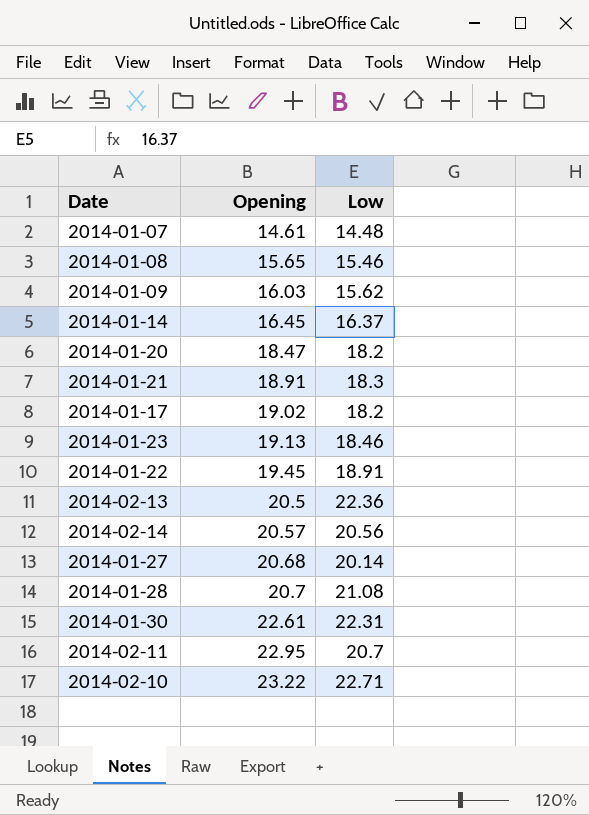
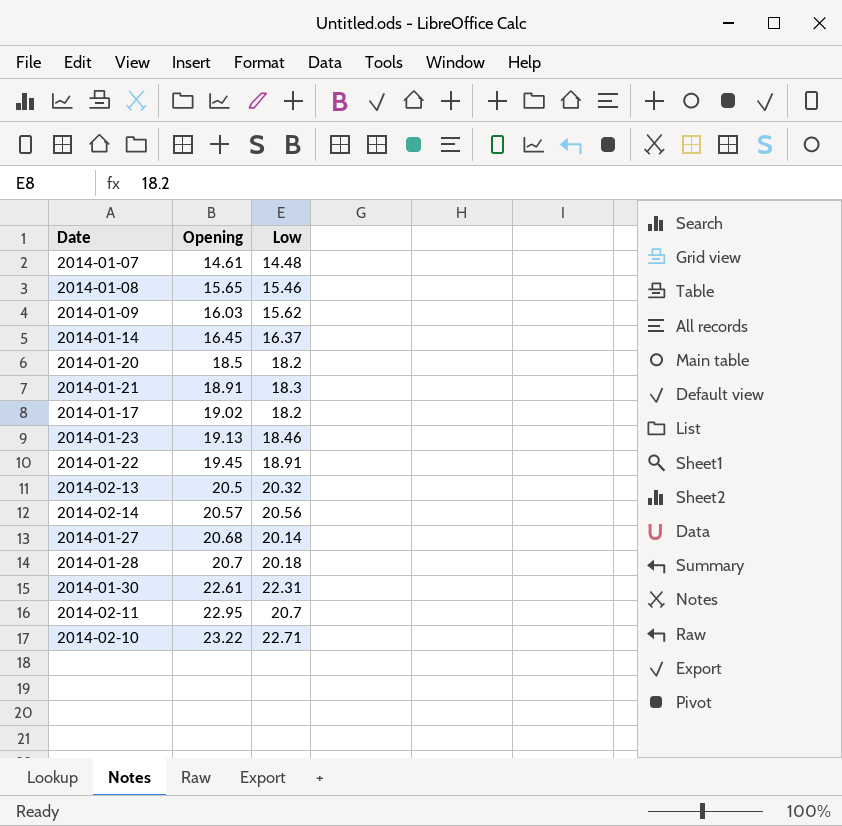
2014-01-20 | Opening: 18.47 -> 18.5
2014-02-13 | Low: 22.36 -> 20.32
2014-01-28 | Low: 21.08 -> 20.18

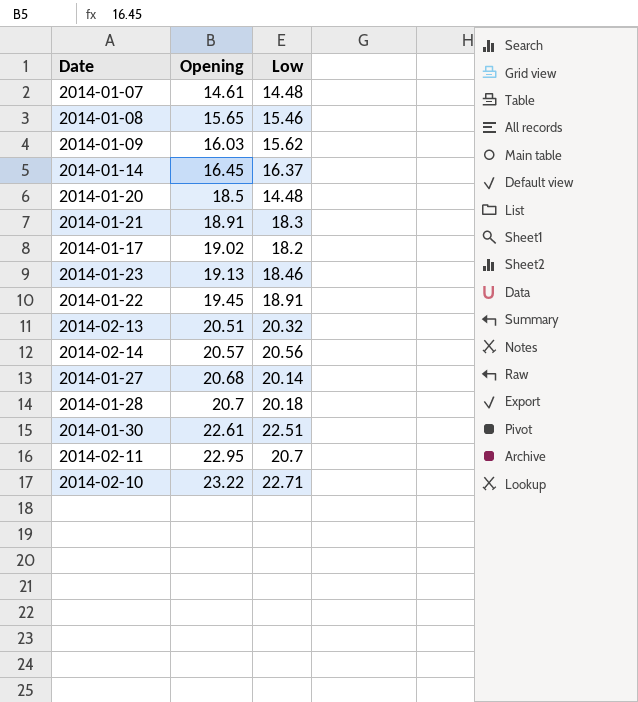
2014-01-20 | Low: 18.2 -> 14.48
2014-02-13 | Opening: 20.5 -> 20.51
2014-01-30 | Low: 22.31 -> 22.51

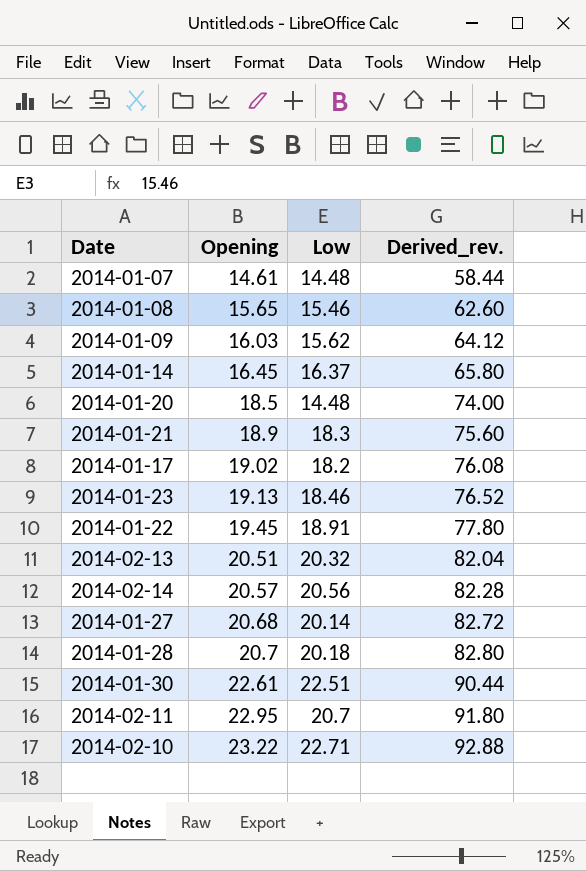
column Derived_rev. | formula: none -> [Opening] * 4
2014-01-21 | Opening: 18.91 -> 18.9

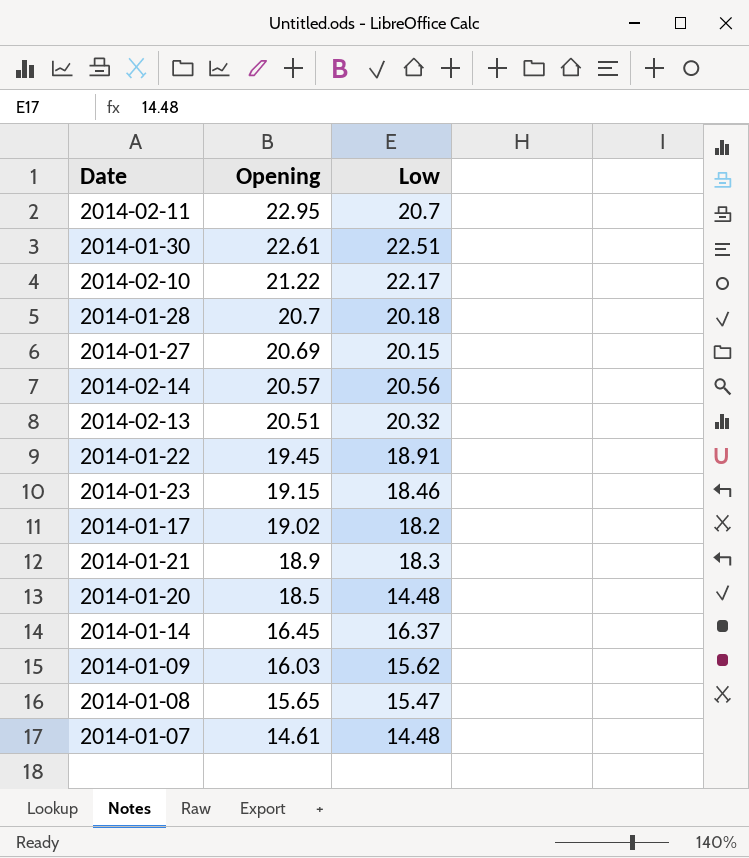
row order: Opening ascending -> Opening descending
column Derived_rev. | formula: [Opening] * 4 -> none
2014-02-10 | Opening: 23.22 -> 21.22
2014-02-10 | Low: 22.71 -> 22.17
2014-01-27 | Opening: 20.68 -> 20.69
2014-01-27 | Low: 20.14 -> 20.15
2014-01-23 | Opening: 19.13 -> 19.15
2014-01-08 | Low: 15.46 -> 15.47

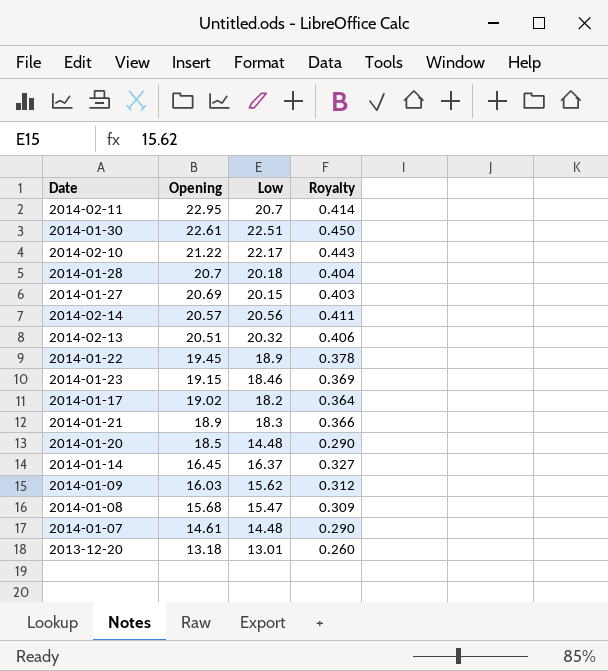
column Royalty | formula: none -> [Low] * 0.02
2014-01-22 | Low: 18.91 -> 18.9
2014-01-08 | Opening: 15.65 -> 15.68
row 2013-12-20: none -> 13.18 | 13.01 | 0.260

